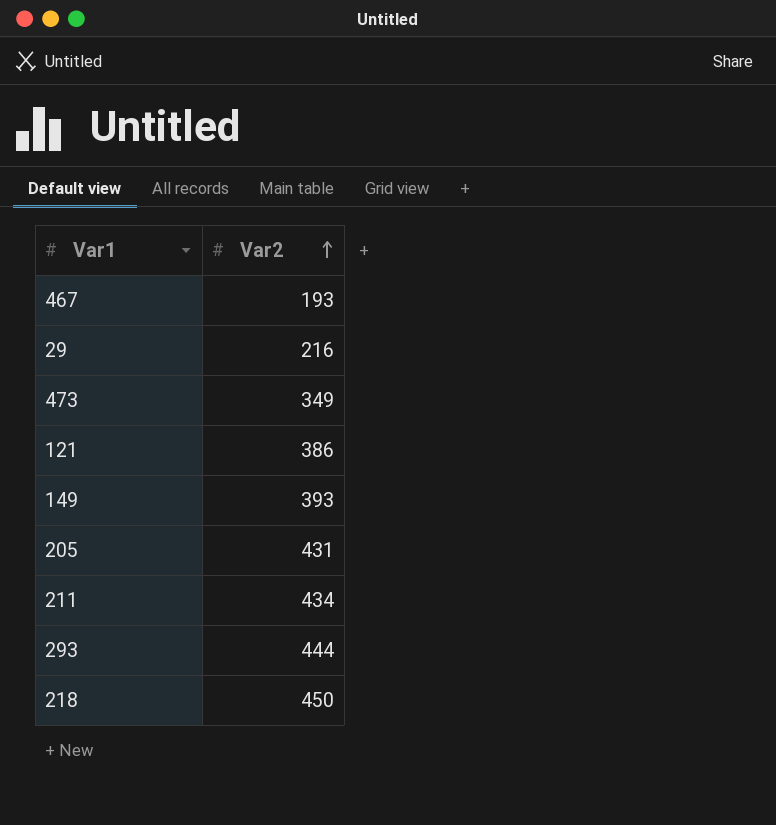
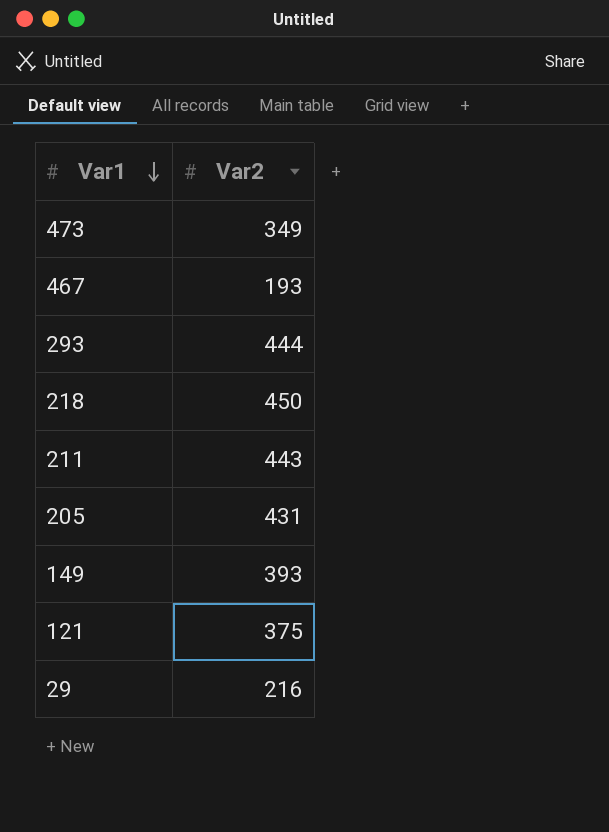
row order: Var2 ascending -> Var1 descending
211 | Var2: 434 -> 443
121 | Var2: 386 -> 375

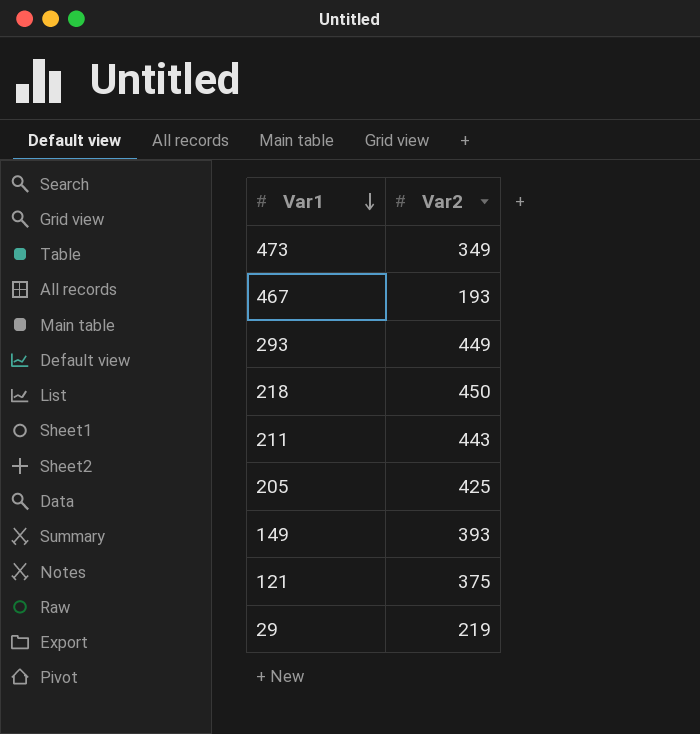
293 | Var2: 444 -> 449
205 | Var2: 431 -> 425
29 | Var2: 216 -> 219

